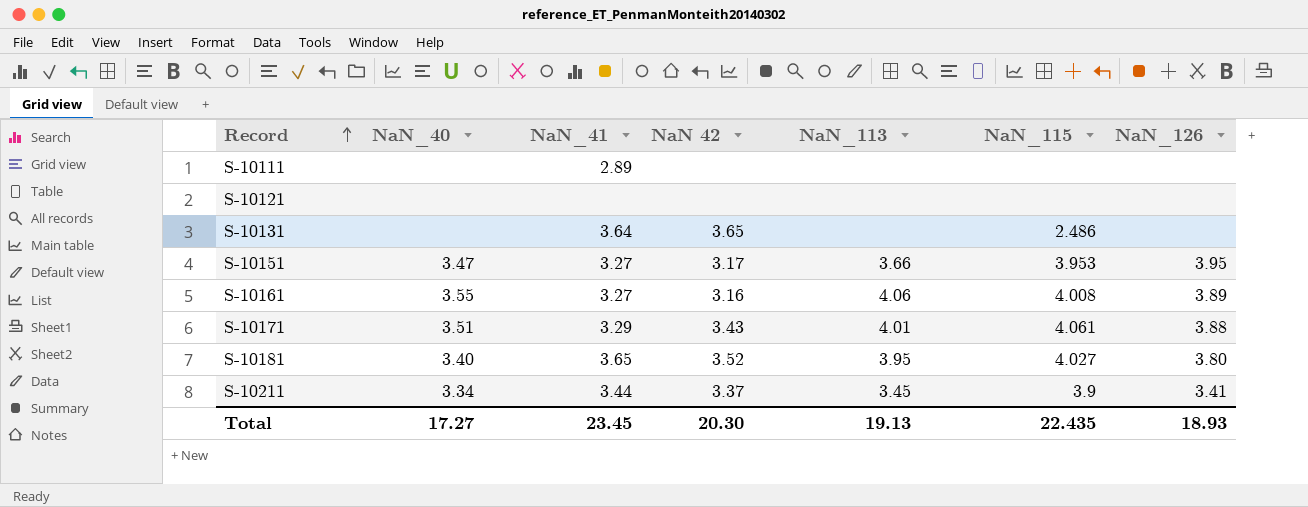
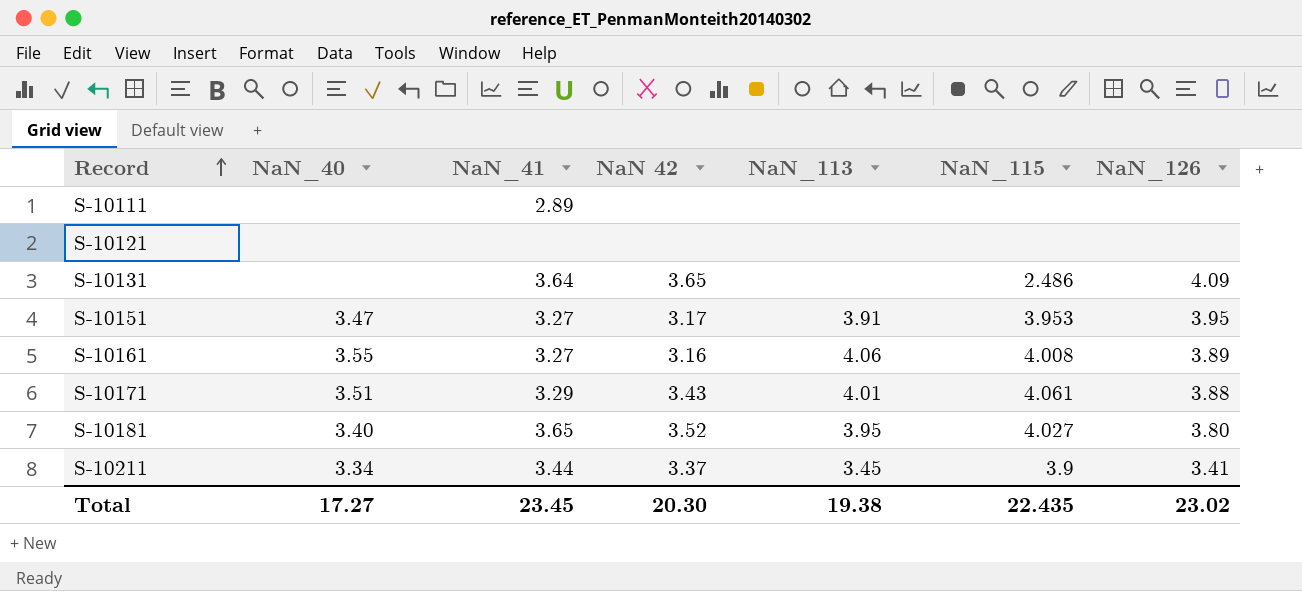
S-10131 | NaN_126: none -> 4.09
S-10151 | NaN_113: 3.66 -> 3.91
Total | NaN_113: 19.13 -> 19.38
Total | NaN_126: 18.93 -> 23.02

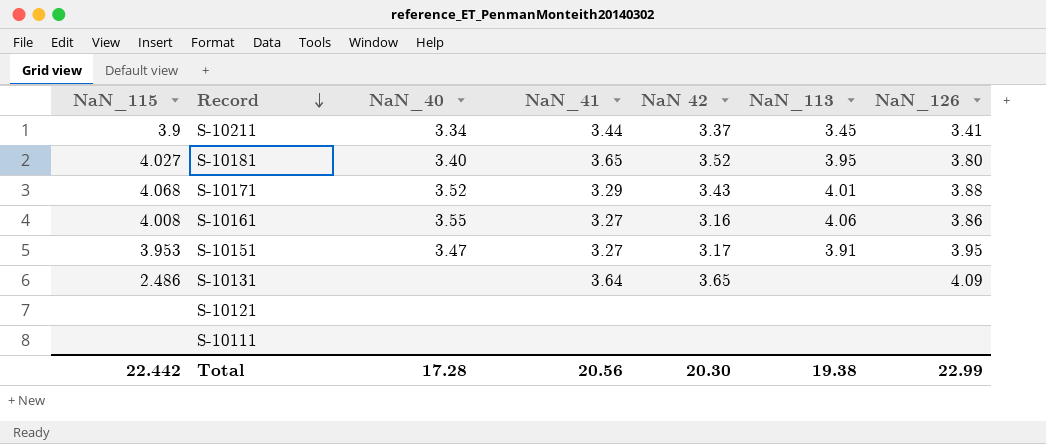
row order: Record ascending -> Record descending
column NaN_115 | position: 6 -> 1
S-10171 | NaN_115: 4.061 -> 4.068
S-10171 | NaN_40: 3.51 -> 3.52
S-10161 | NaN_126: 3.89 -> 3.86
S-10111 | NaN_41: 2.89 -> none
Total | NaN_115: 22.435 -> 22.442
Total | NaN_40: 17.27 -> 17.28
Total | NaN_41: 23.45 -> 20.56
Total | NaN_126: 23.02 -> 22.99

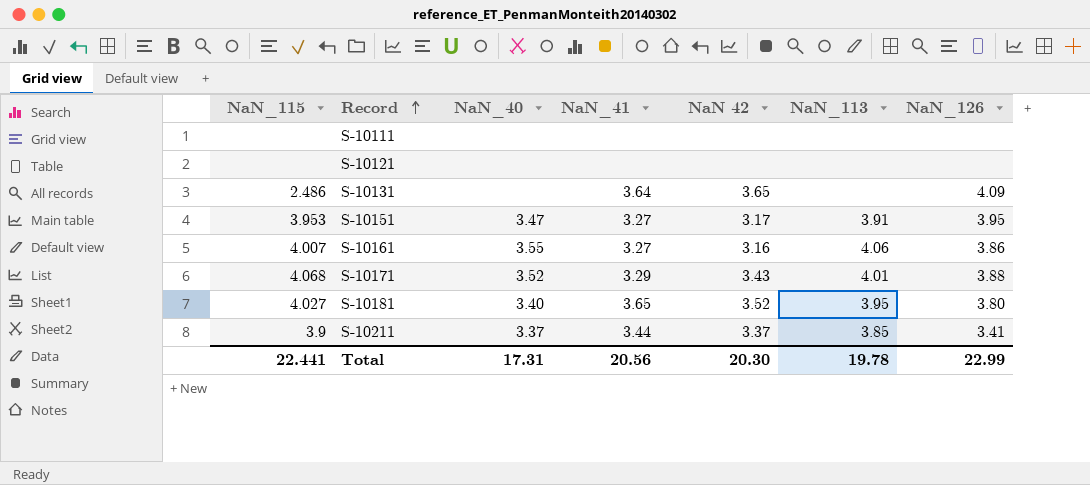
row order: Record descending -> Record ascending
S-10161 | NaN_115: 4.008 -> 4.007
S-10211 | NaN_40: 3.34 -> 3.37
S-10211 | NaN_113: 3.45 -> 3.85
Total | NaN_115: 22.442 -> 22.441
Total | NaN_40: 17.28 -> 17.31
Total | NaN_113: 19.38 -> 19.78

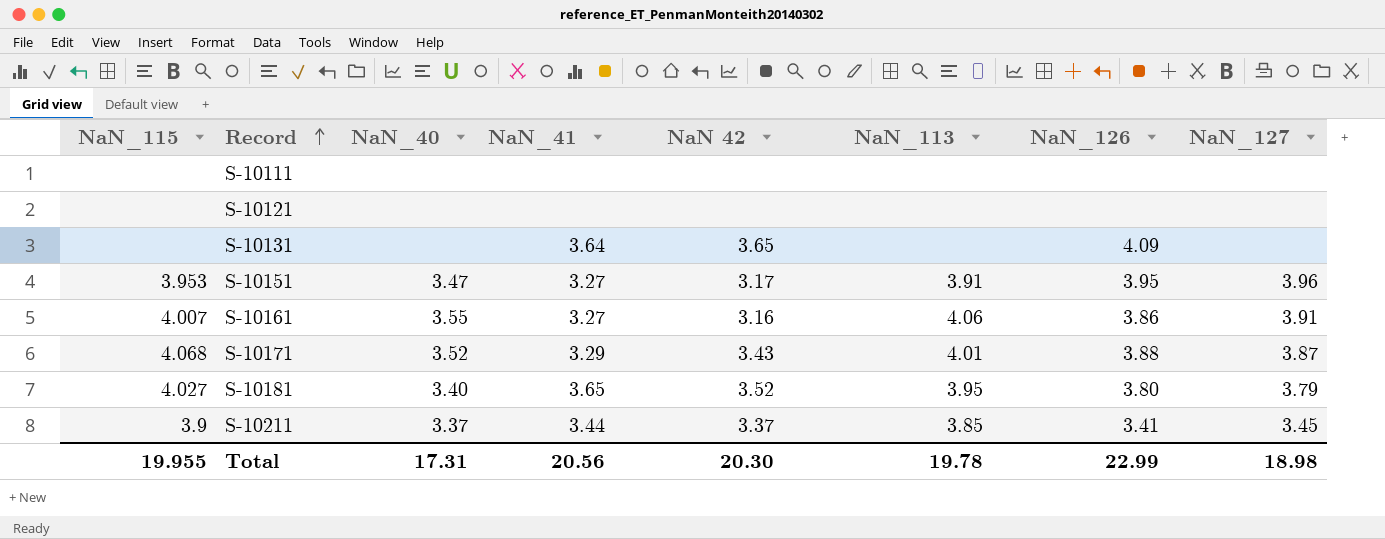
column NaN_127 | position: none -> 8
S-10131 | NaN_115: 2.486 -> none
Total | NaN_115: 22.441 -> 19.955

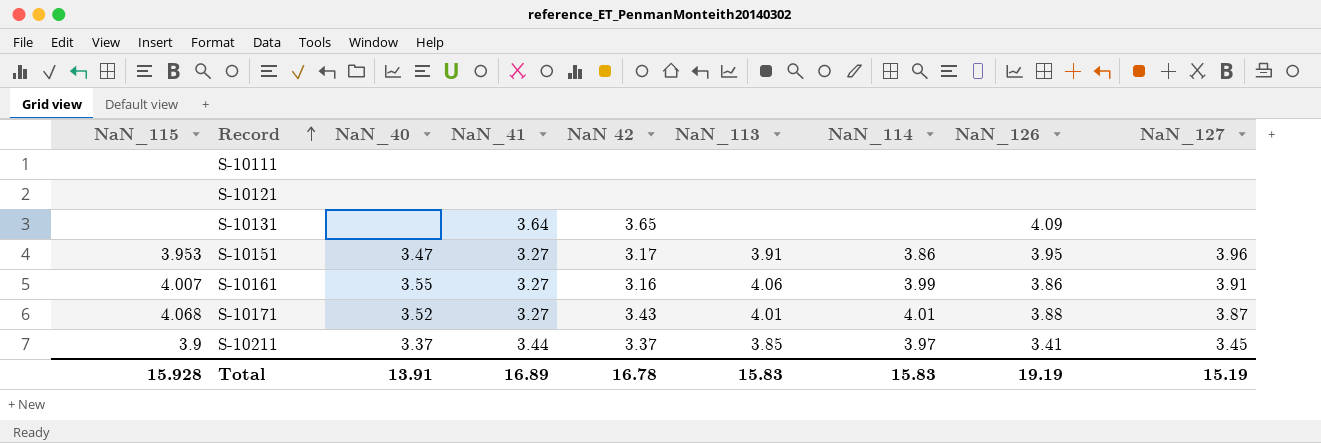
column NaN_114 | position: none -> 7
row S-10181: 4.027 | 3.40 | 3.65 | 3.52 | 3.95 | 3.80 | 3.79 -> none
S-10171 | NaN_41: 3.29 -> 3.27
Total | NaN_115: 19.955 -> 15.928
Total | NaN_40: 17.31 -> 13.91
Total | NaN_41: 20.56 -> 16.89
Total | NaN 42: 20.30 -> 16.78
Total | NaN_113: 19.78 -> 15.83
Total | NaN_126: 22.99 -> 19.19
Total | NaN_127: 18.98 -> 15.19

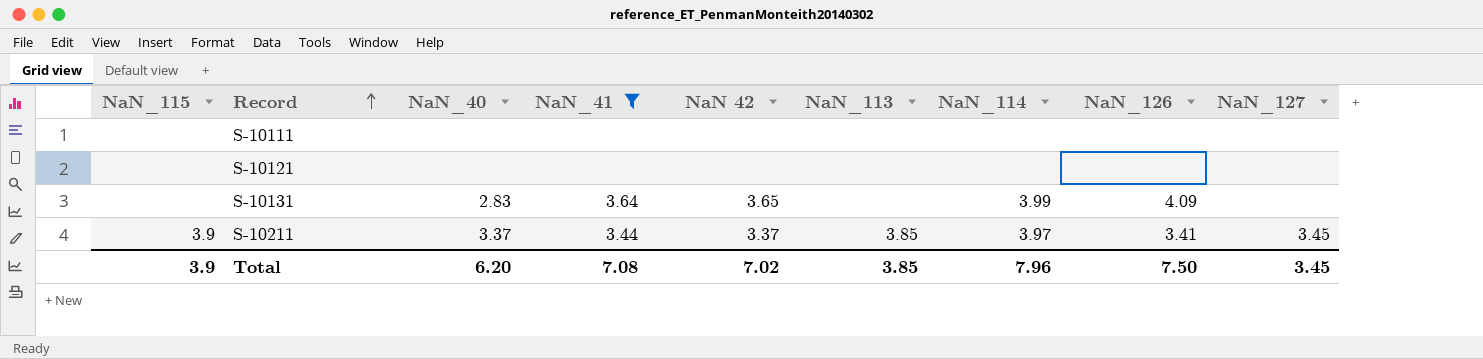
filter: none -> NaN_41 != 3.27
S-10131 | NaN_40: none -> 2.83
S-10131 | NaN_114: none -> 3.99
Total | NaN_115: 15.928 -> 3.9
Total | NaN_40: 13.91 -> 6.20
Total | NaN_41: 16.89 -> 7.08
Total | NaN 42: 16.78 -> 7.02
Total | NaN_113: 15.83 -> 3.85
Total | NaN_114: 15.83 -> 7.96
Total | NaN_126: 19.19 -> 7.50
Total | NaN_127: 15.19 -> 3.45

